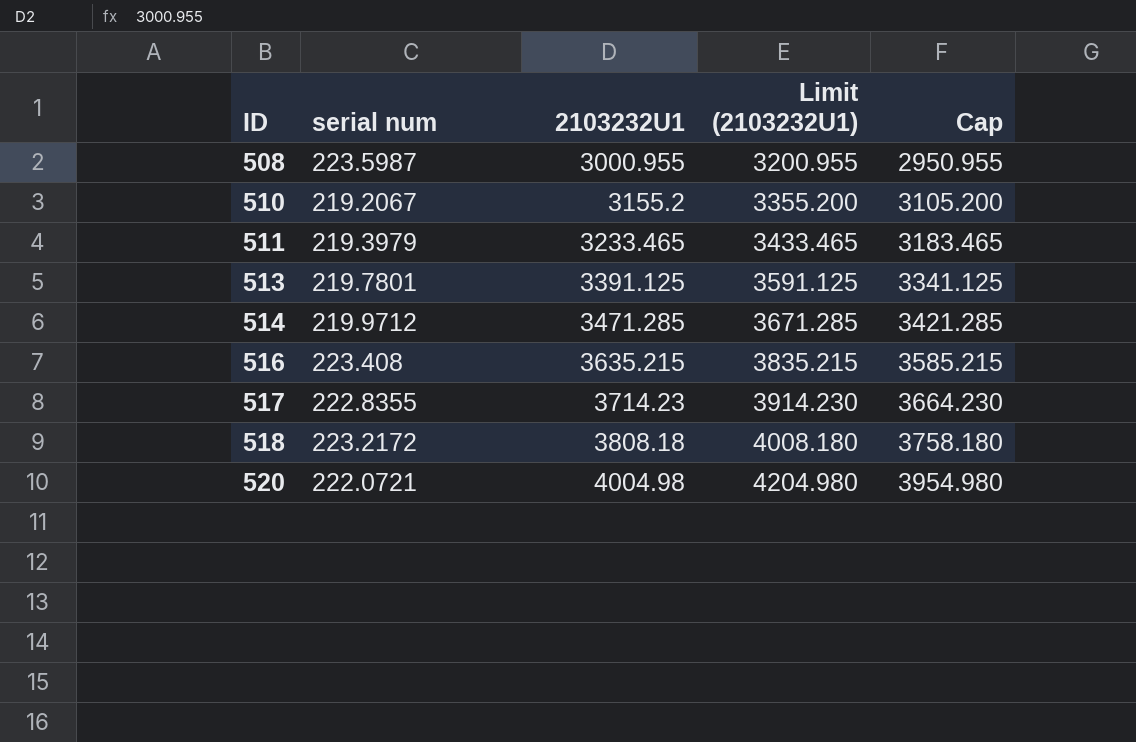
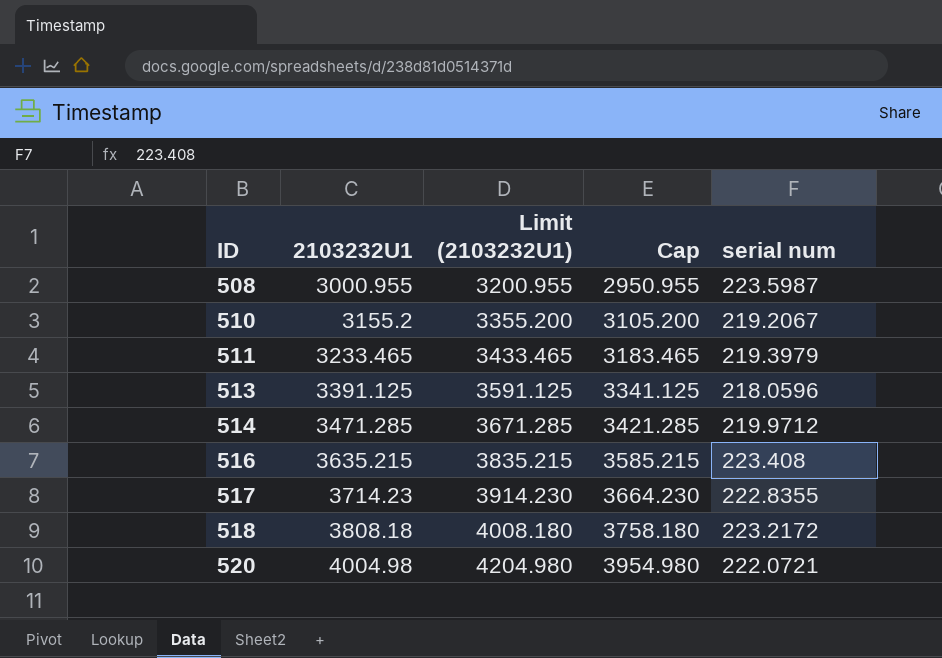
column serial num | position: 2 -> 5
513 | serial num: 219.7801 -> 218.0596

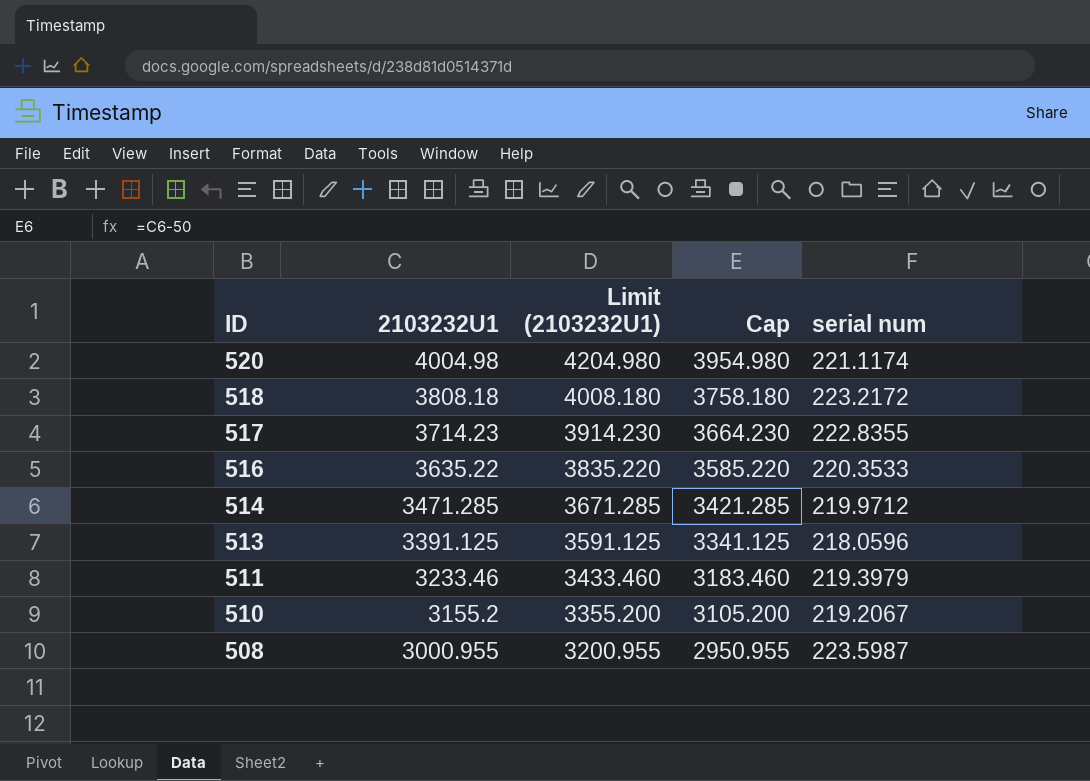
row order: ID ascending -> ID descending
520 | serial num: 222.0721 -> 221.1174
516 | 2103232U1: 3635.215 -> 3635.22
516 | Limit (2103232U1): 3835.215 -> 3835.220
516 | Cap: 3585.215 -> 3585.220
516 | serial num: 223.408 -> 220.3533
511 | 2103232U1: 3233.465 -> 3233.46
511 | Limit (2103232U1): 3433.465 -> 3433.460
511 | Cap: 3183.465 -> 3183.460

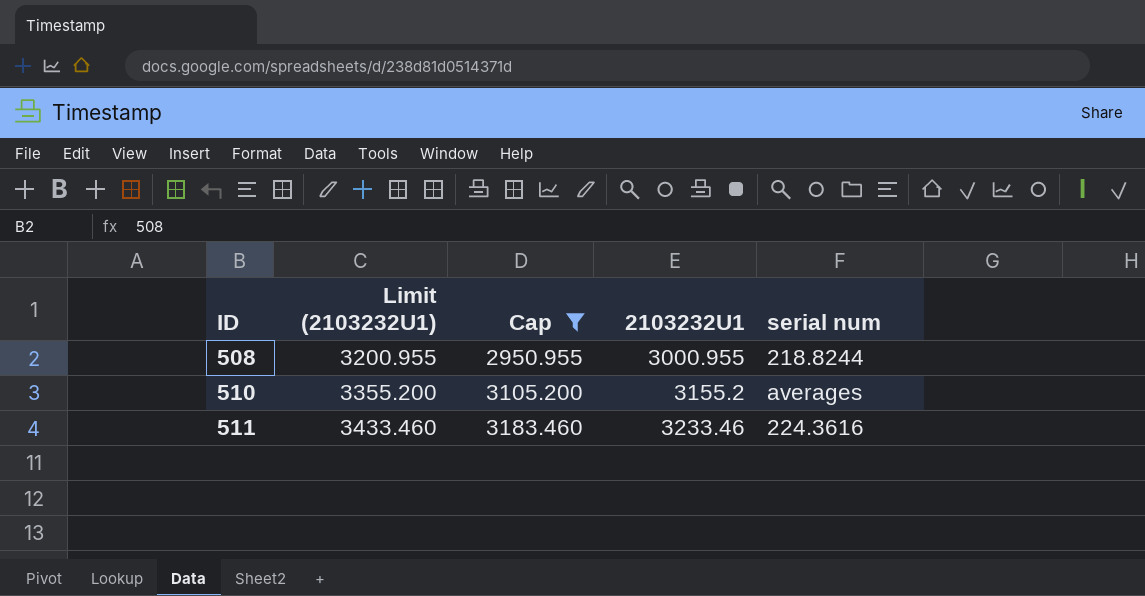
filter: none -> Cap <= 3183.460
row order: ID descending -> ID ascending
column 2103232U1 | position: 2 -> 4
508 | serial num: 223.5987 -> 218.8244
510 | serial num: 219.2067 -> averages
511 | serial num: 219.3979 -> 224.3616

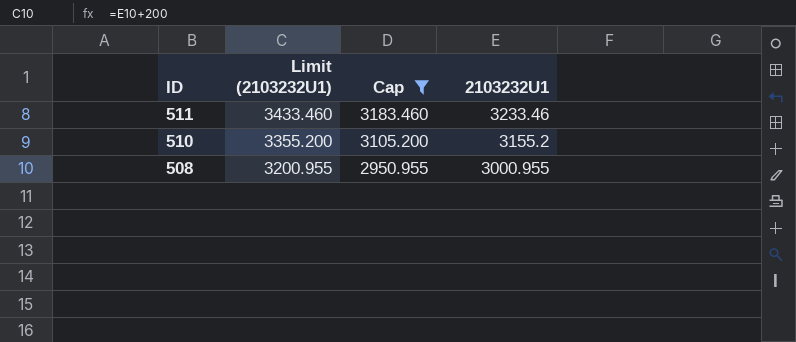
row order: ID ascending -> ID descending
column serial num | position: 5 -> none

